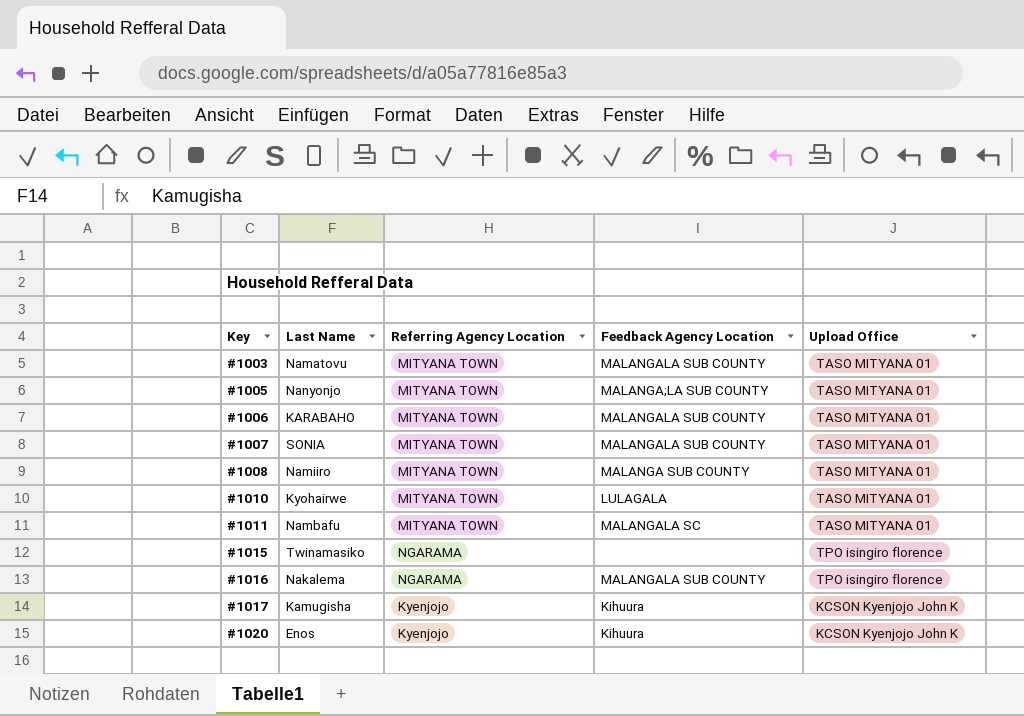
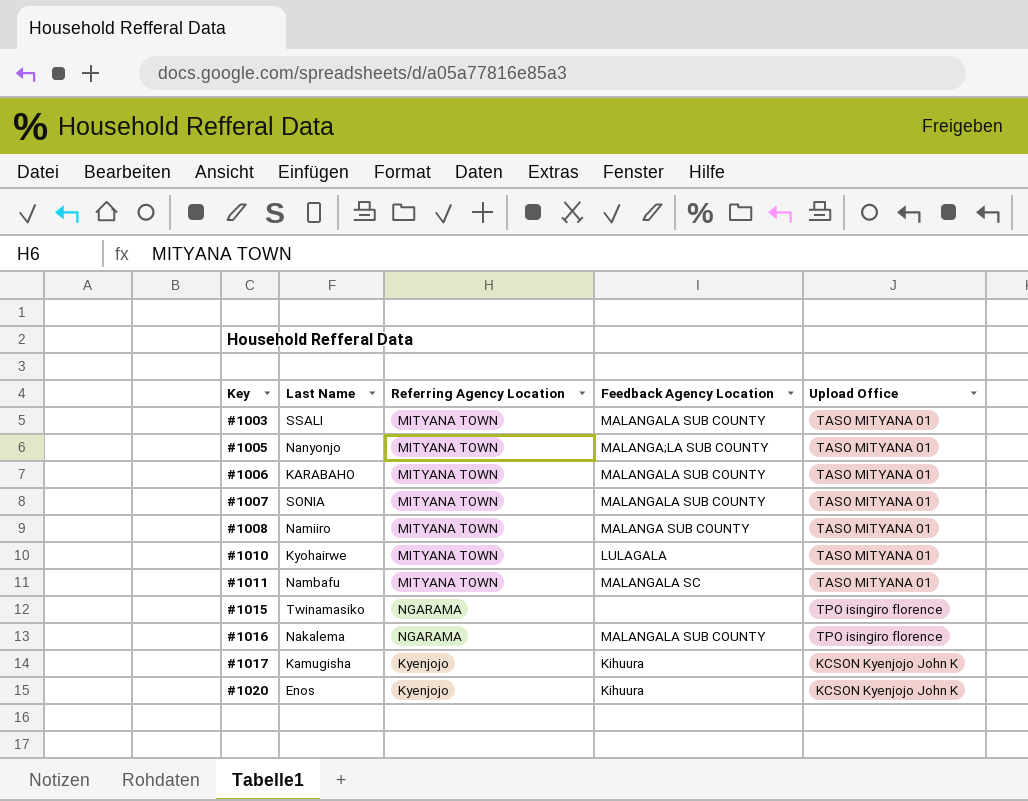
#1003 | Last Name: Namatovu -> SSALI

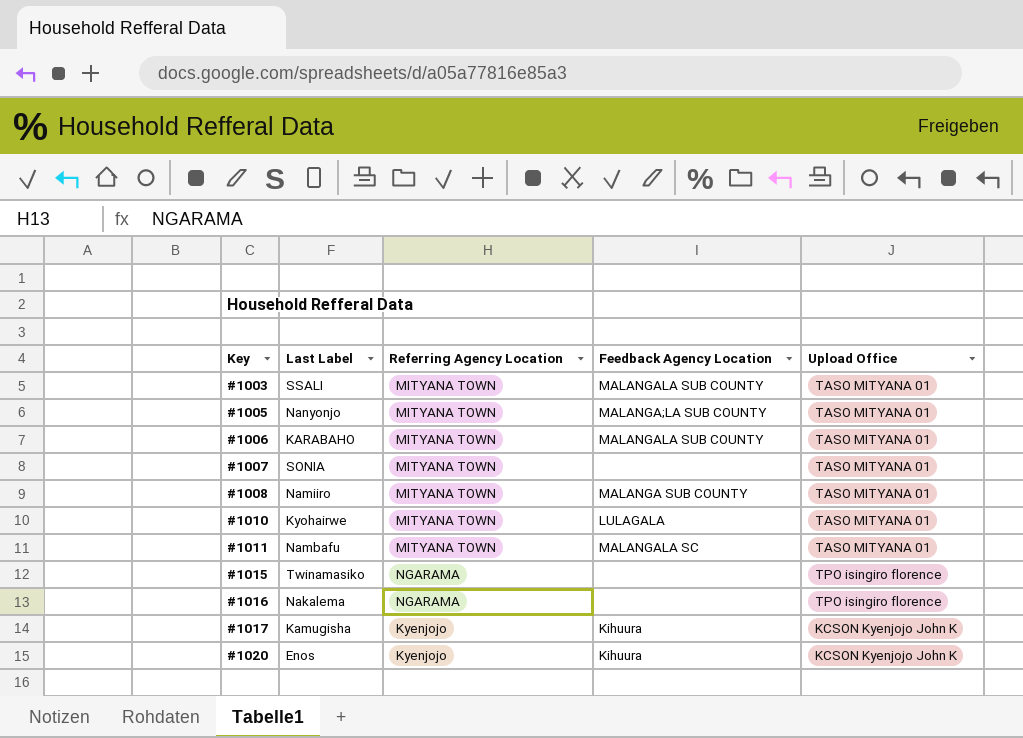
column name: Last Name -> Last Label
#1007 | Feedback Agency Location: MALANGALA SUB COUNTY -> none
#1016 | Feedback Agency Location: MALANGALA SUB COUNTY -> none

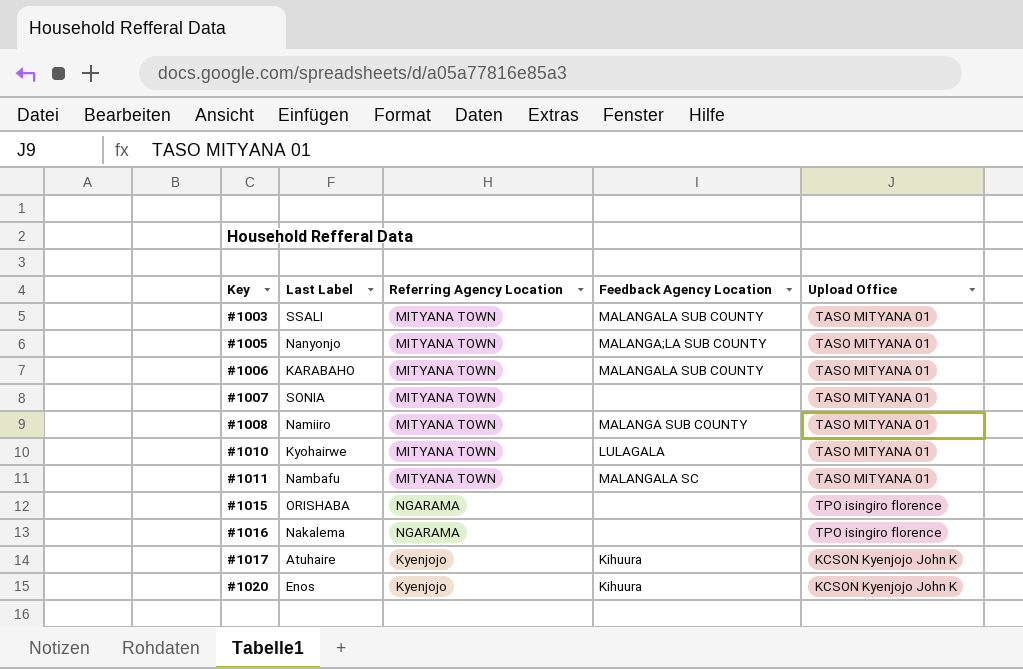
#1015 | Last Label: Twinamasiko -> ORISHABA
#1017 | Last Label: Kamugisha -> Atuhaire

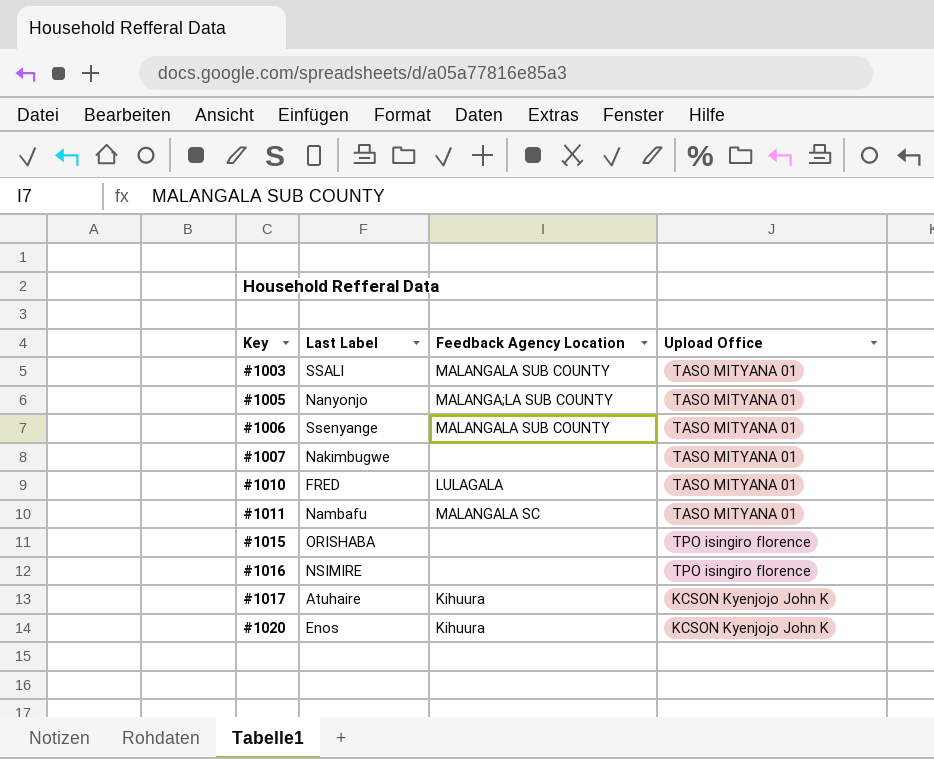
column Referring Agency Location | position: 3 -> none
row #1008: Namiiro | MITYANA TOWN | MALANGA SUB COUNTY | TASO MITYANA 01 -> none
#1006 | Last Label: KARABAHO -> Ssenyange
#1007 | Last Label: SONIA -> Nakimbugwe
#1010 | Last Label: Kyohairwe -> FRED
#1016 | Last Label: Nakalema -> NSIMIRE

